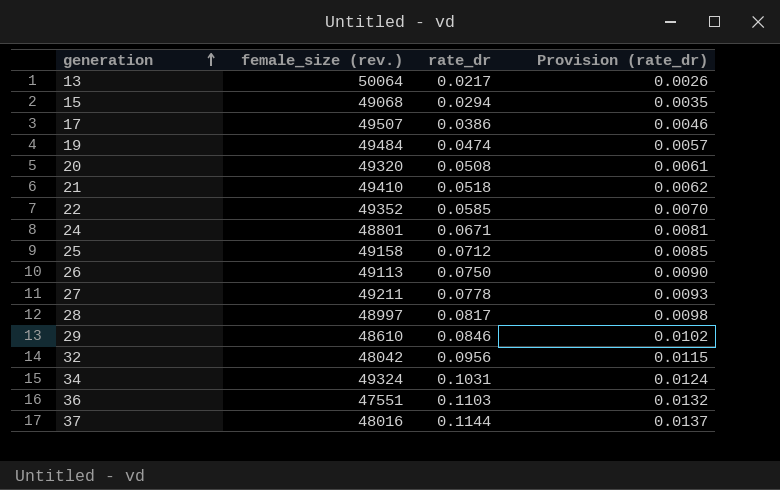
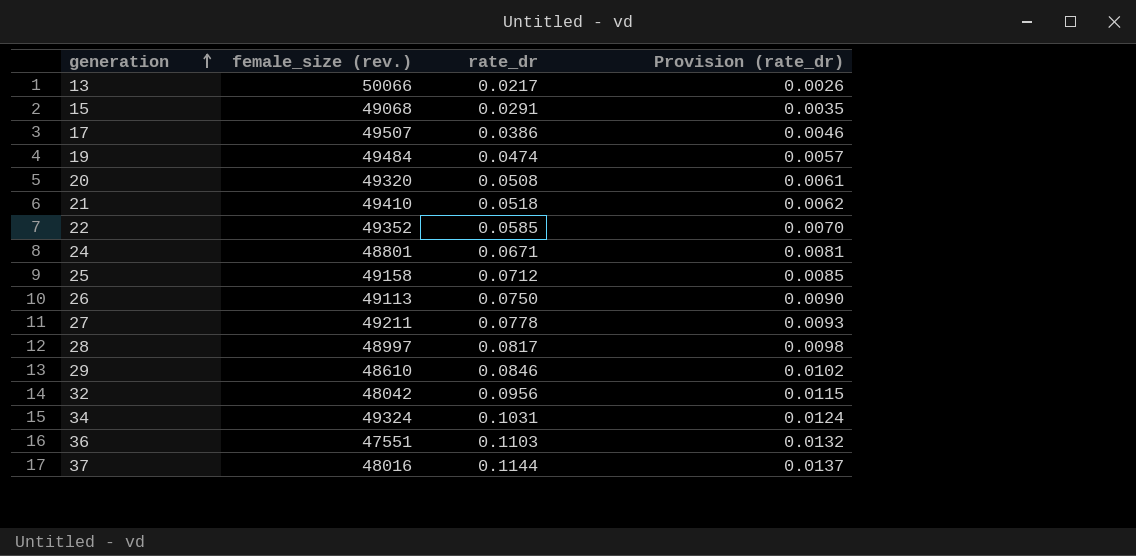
13 | female_size (rev.): 50064 -> 50066
15 | rate_dr: 0.0294 -> 0.0291

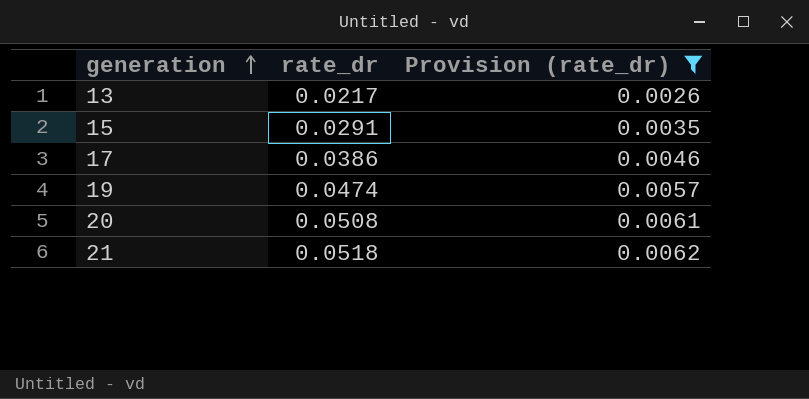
filter: none -> Provision (rate_dr) <= 0.0062
column female_size (rev.) | position: 2 -> none

